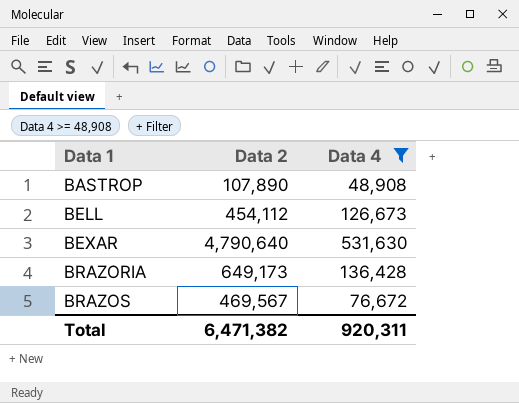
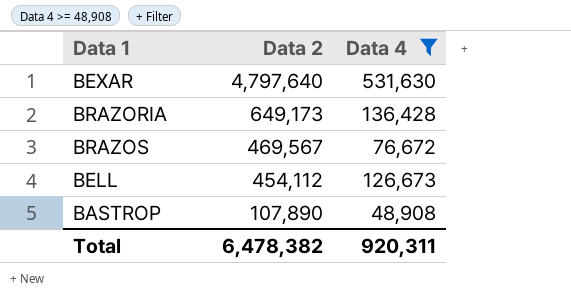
row order: Data 1 ascending -> Data 2 descending
BEXAR | Data 2: 4,790,640 -> 4,797,640
Total | Data 2: 6,471,382 -> 6,478,382

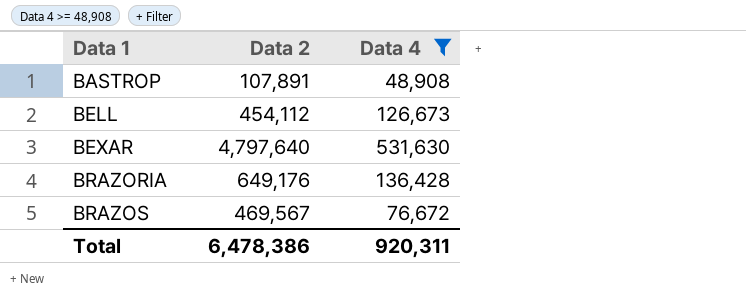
row order: Data 2 descending -> Data 1 ascending
BASTROP | Data 2: 107,890 -> 107,891
BRAZORIA | Data 2: 649,173 -> 649,176
Total | Data 2: 6,478,382 -> 6,478,386

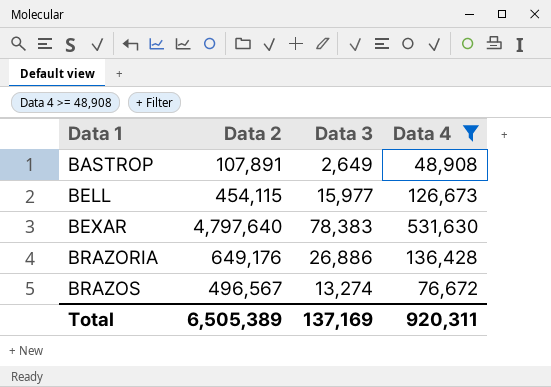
column Data 3 | position: none -> 3
BELL | Data 2: 454,112 -> 454,115
BRAZOS | Data 2: 469,567 -> 496,567
Total | Data 2: 6,478,386 -> 6,505,389

